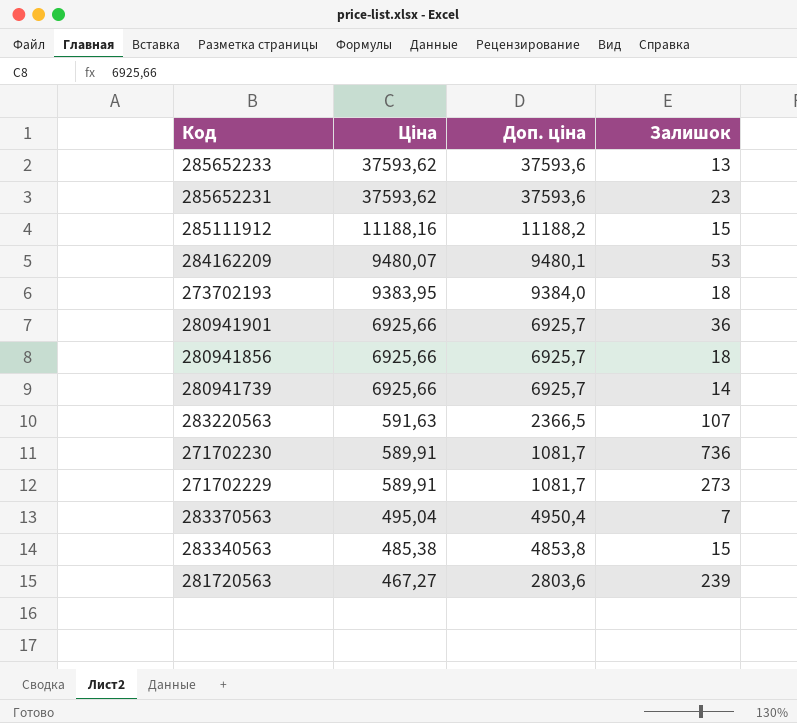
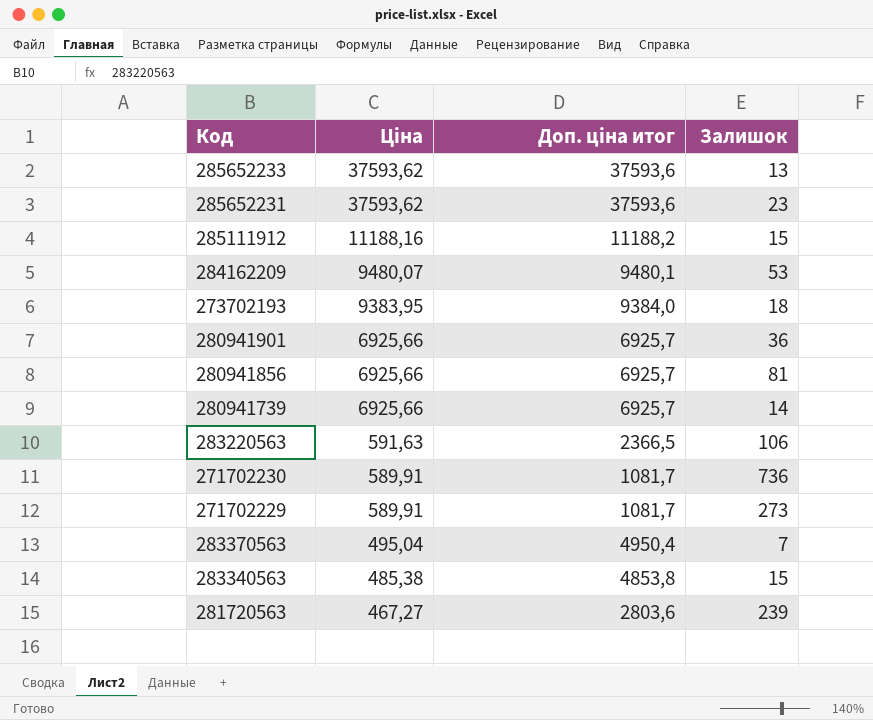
column name: Доп. ціна -> Доп. ціна итог
280941856 | Залишок: 18 -> 81
283220563 | Залишок: 107 -> 106

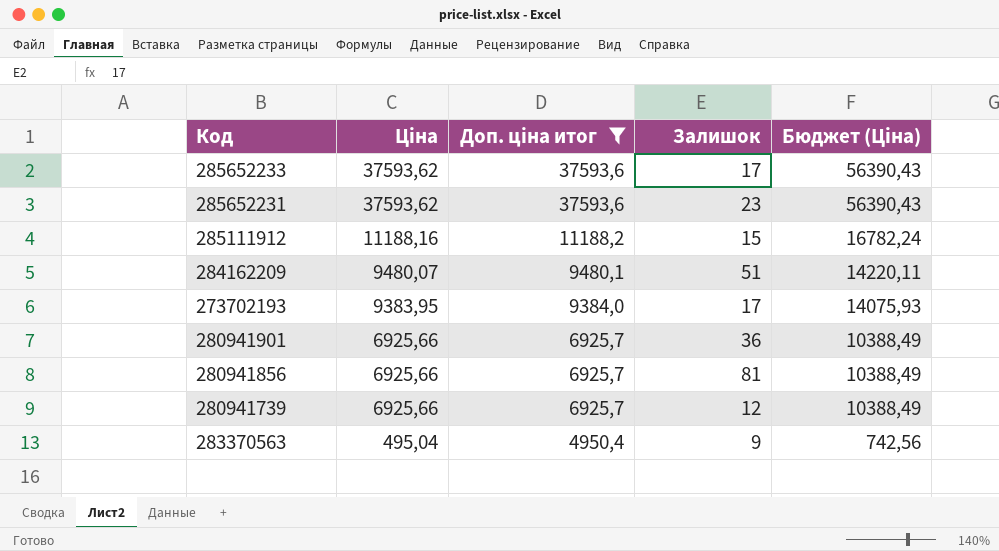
filter: none -> Доп. ціна итог >= 4950,4
column Бюджет (Ціна) | formula: none -> [Ціна] * 1,5
285652233 | Залишок: 13 -> 17
284162209 | Залишок: 53 -> 51
273702193 | Залишок: 18 -> 17
280941739 | Залишок: 14 -> 12
283370563 | Залишок: 7 -> 9

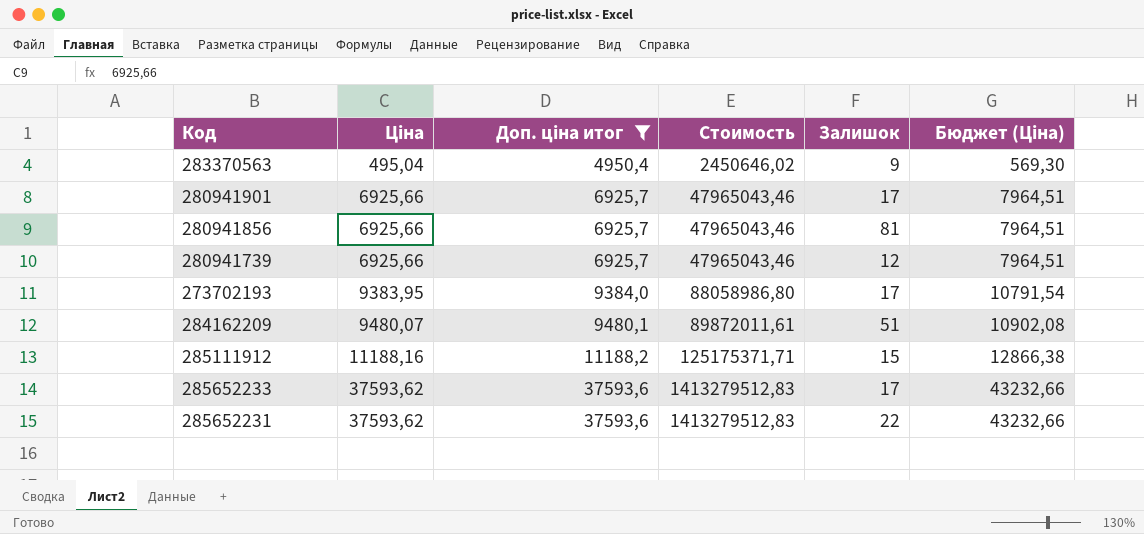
row order: Ціна descending -> Ціна ascending
column Стоимость | formula: none -> [Ціна] * [Доп. ціна итог]
column Бюджет (Ціна) | formula: [Ціна] * 1,5 -> [Ціна] * 1,15
280941901 | Залишок: 36 -> 17
285652231 | Залишок: 23 -> 22

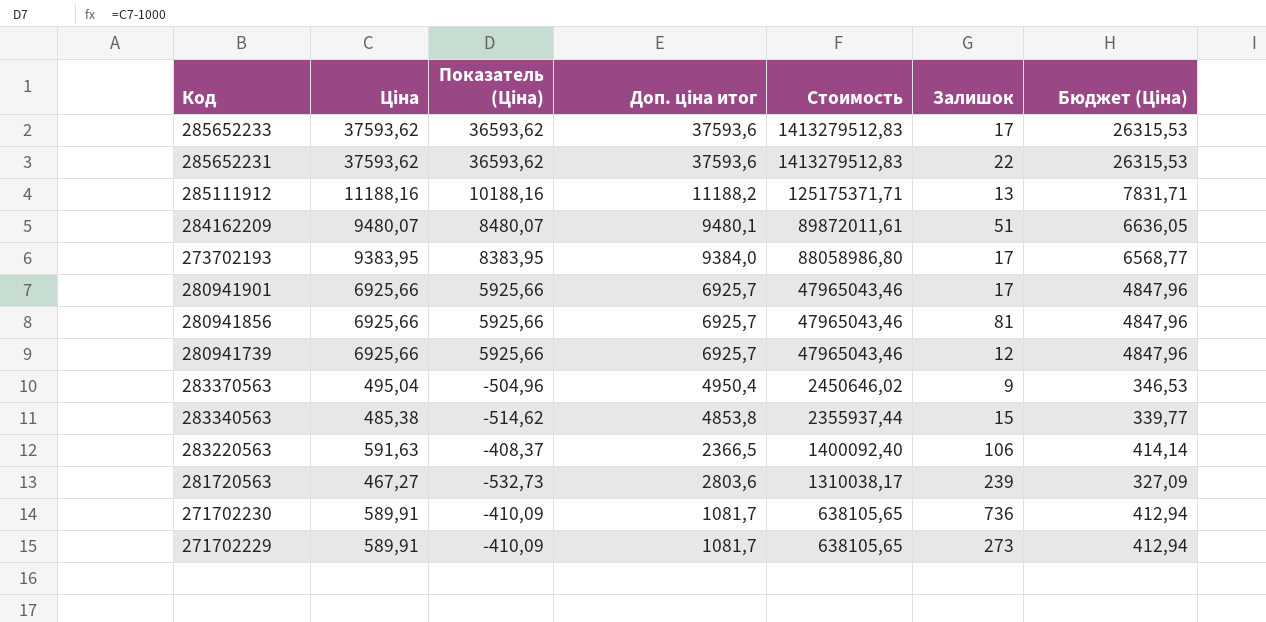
filter: Доп. ціна итог >= 4950,4 -> none
row order: Ціна ascending -> Стоимость descending
column Показатель (Ціна) | formula: none -> [Ціна] - 1000
column Бюджет (Ціна) | formula: [Ціна] * 1,15 -> [Ціна] * 0,7
285111912 | Залишок: 15 -> 13

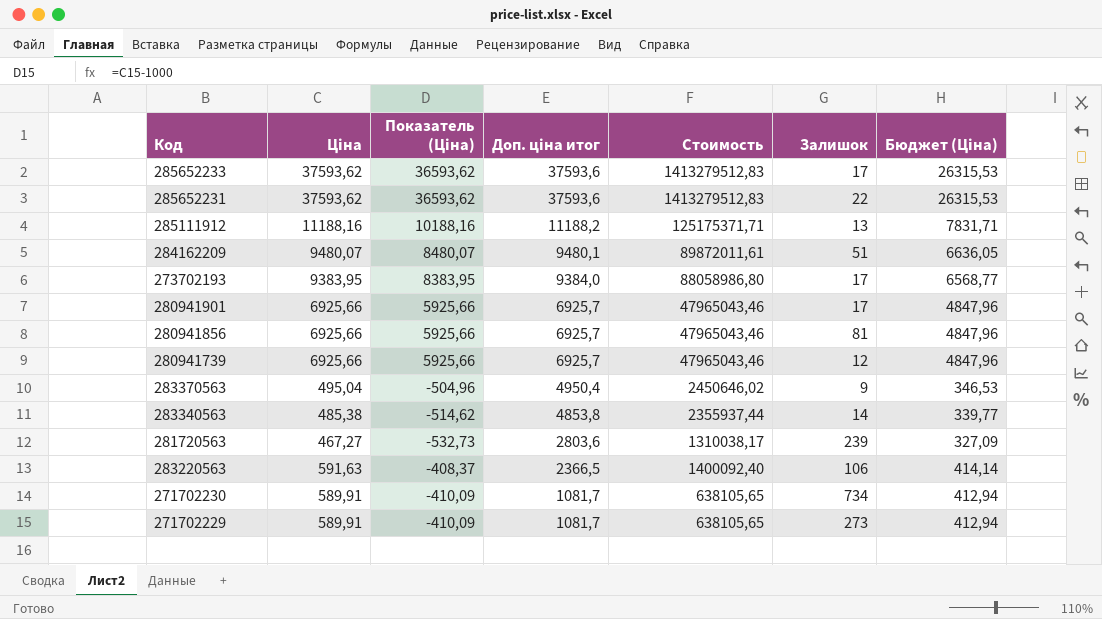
row order: Стоимость descending -> Доп. ціна итог descending
283340563 | Залишок: 15 -> 14
271702230 | Залишок: 736 -> 734

